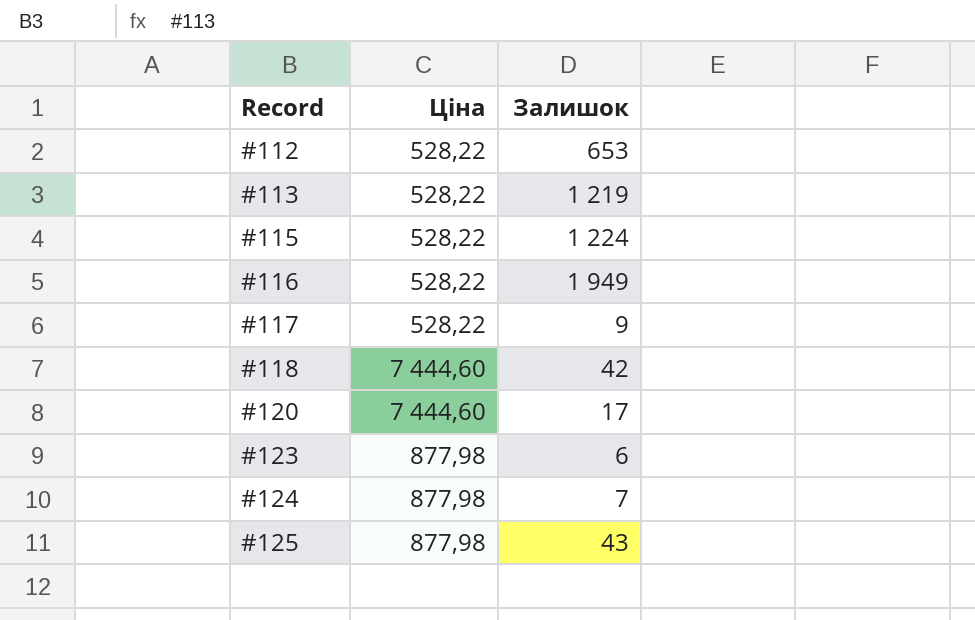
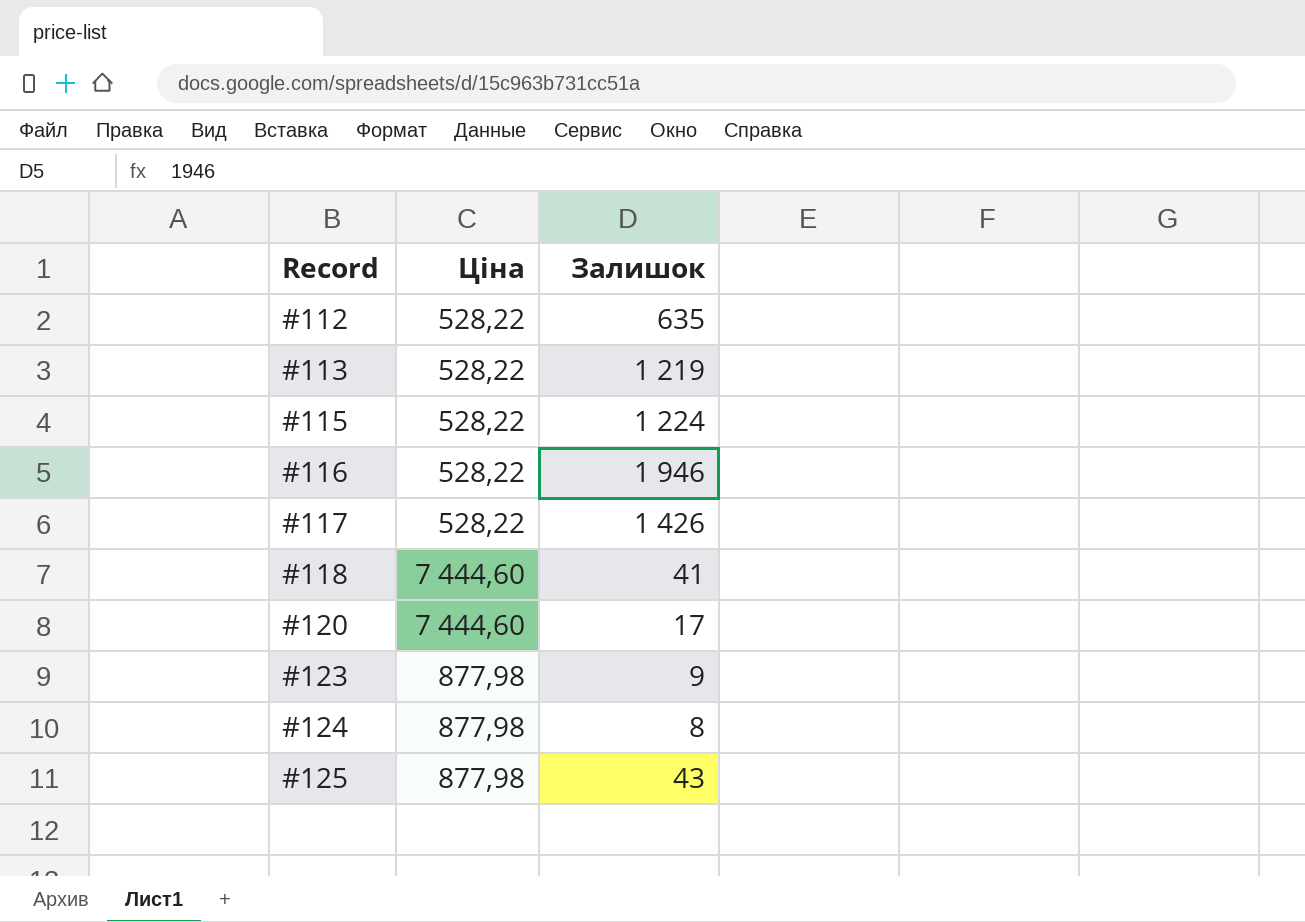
#112 | Залишок: 653 -> 635
#116 | Залишок: 1 949 -> 1 946
#117 | Залишок: 9 -> 1 426
#118 | Залишок: 42 -> 41
#123 | Залишок: 6 -> 9
#124 | Залишок: 7 -> 8

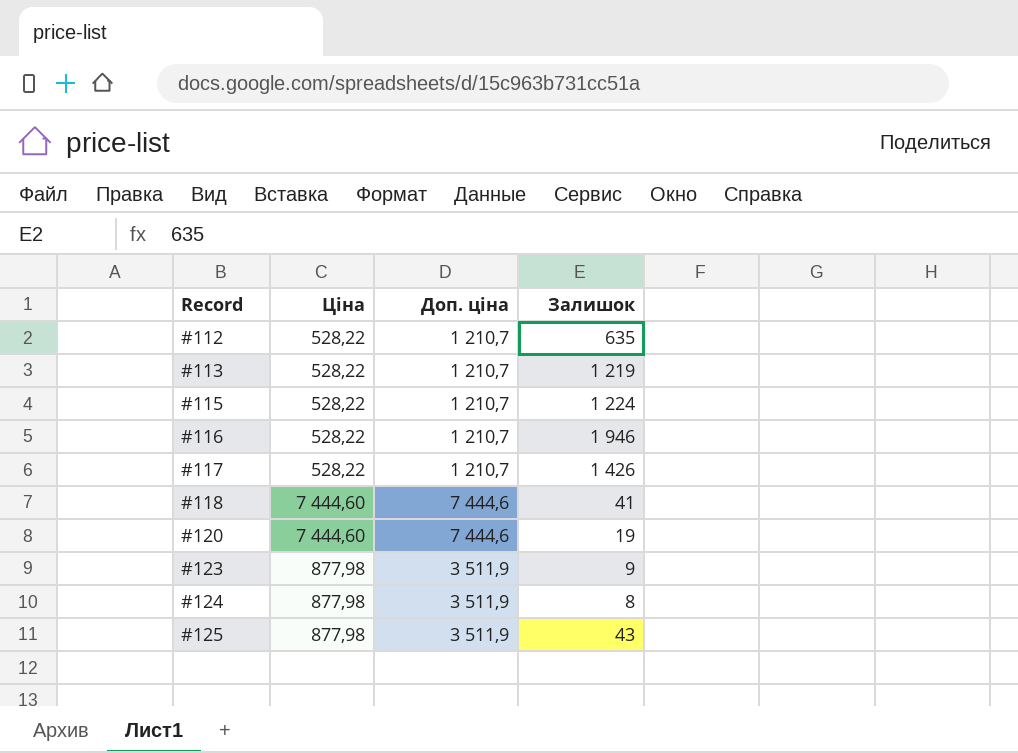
column Доп. ціна | position: none -> 3
#120 | Залишок: 17 -> 19

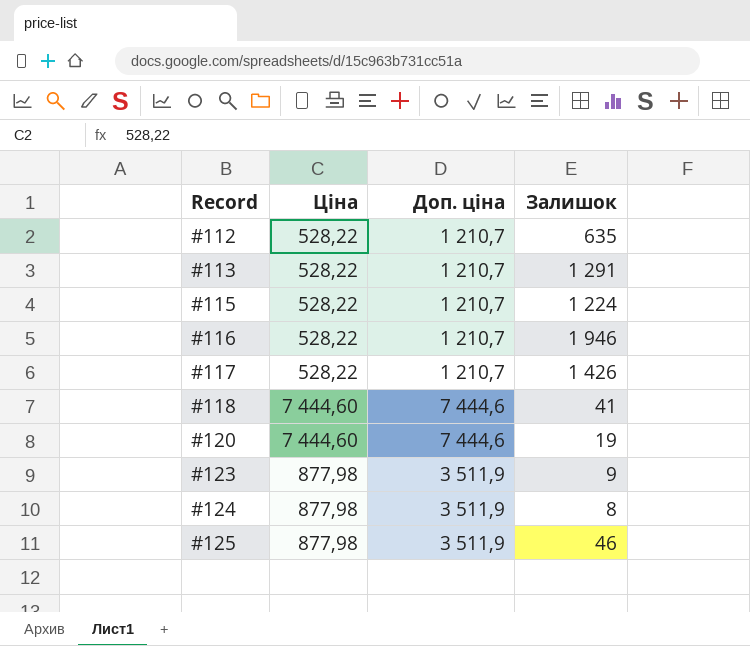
#113 | Залишок: 1 219 -> 1 291
#125 | Залишок: 43 -> 46

